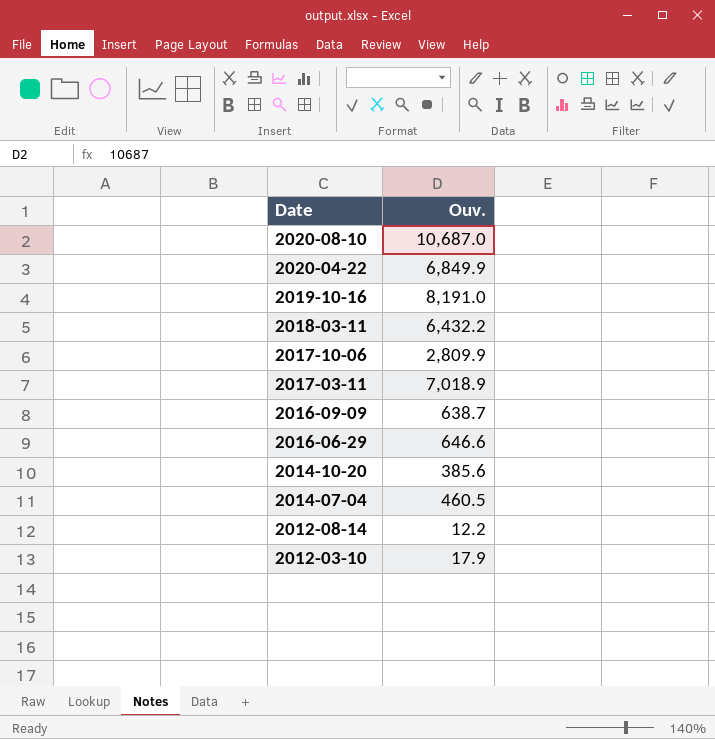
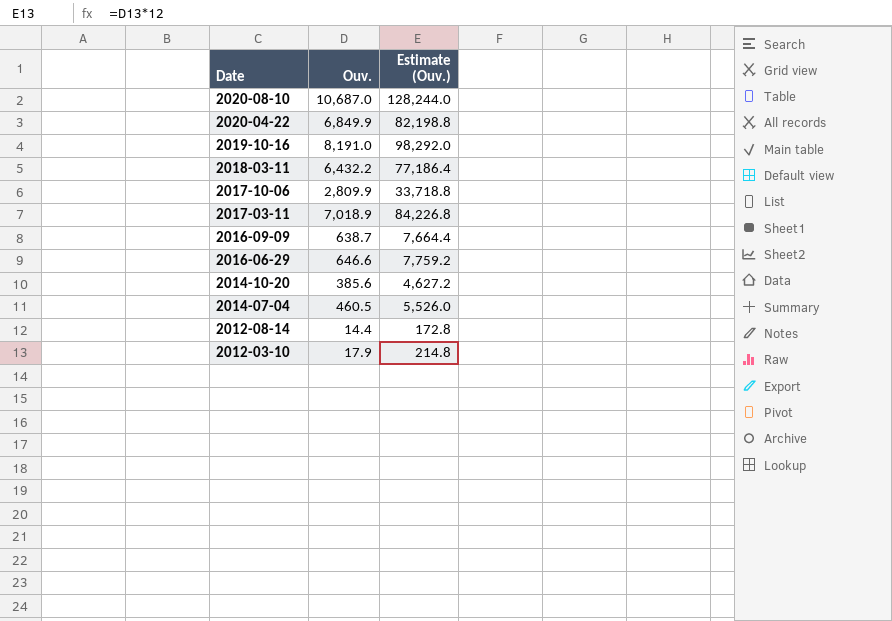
column Estimate (Ouv.) | formula: none -> [Ouv.] * 12
2012-08-14 | Ouv.: 12.2 -> 14.4

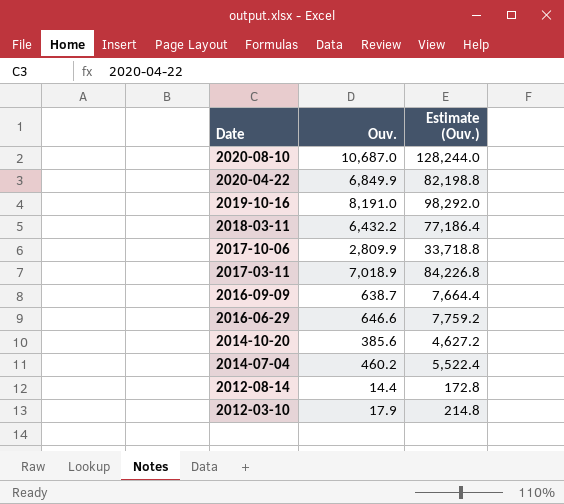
2014-07-04 | Ouv.: 460.5 -> 460.2
2014-07-04 | Estimate (Ouv.): 5,526.0 -> 5,522.4

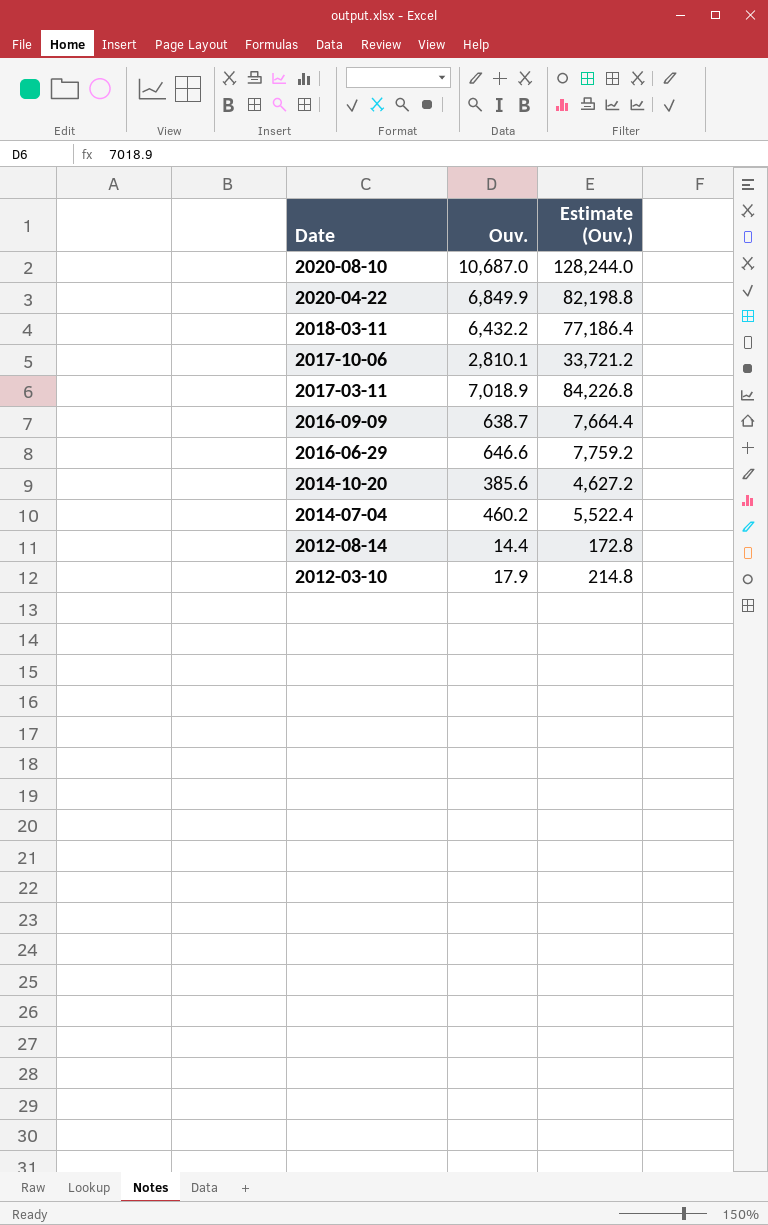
row 2019-10-16: 8,191.0 | 98,292.0 -> none
2017-10-06 | Ouv.: 2,809.9 -> 2,810.1
2017-10-06 | Estimate (Ouv.): 33,718.8 -> 33,721.2

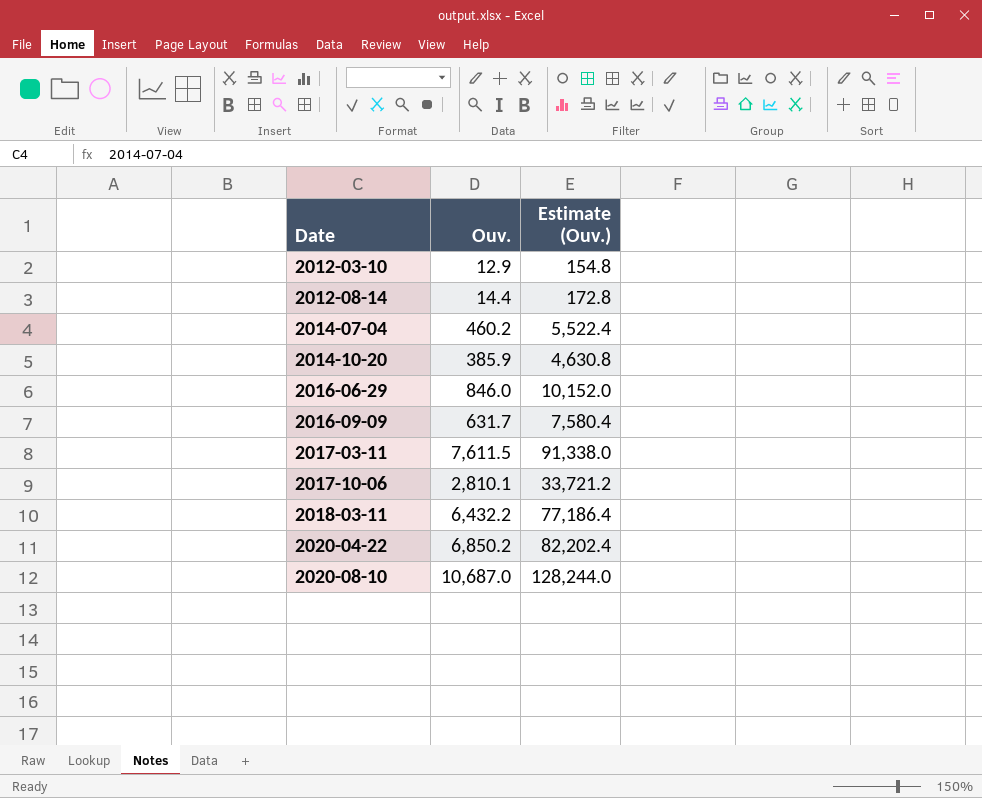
row order: Date descending -> Date ascending
2012-03-10 | Ouv.: 17.9 -> 12.9
2012-03-10 | Estimate (Ouv.): 214.8 -> 154.8
2014-10-20 | Ouv.: 385.6 -> 385.9
2014-10-20 | Estimate (Ouv.): 4,627.2 -> 4,630.8
2016-06-29 | Ouv.: 646.6 -> 846.0
2016-06-29 | Estimate (Ouv.): 7,759.2 -> 10,152.0
2016-09-09 | Ouv.: 638.7 -> 631.7
2016-09-09 | Estimate (Ouv.): 7,664.4 -> 7,580.4
2017-03-11 | Ouv.: 7,018.9 -> 7,611.5
2017-03-11 | Estimate (Ouv.): 84,226.8 -> 91,338.0
2020-04-22 | Ouv.: 6,849.9 -> 6,850.2
2020-04-22 | Estimate (Ouv.): 82,198.8 -> 82,202.4

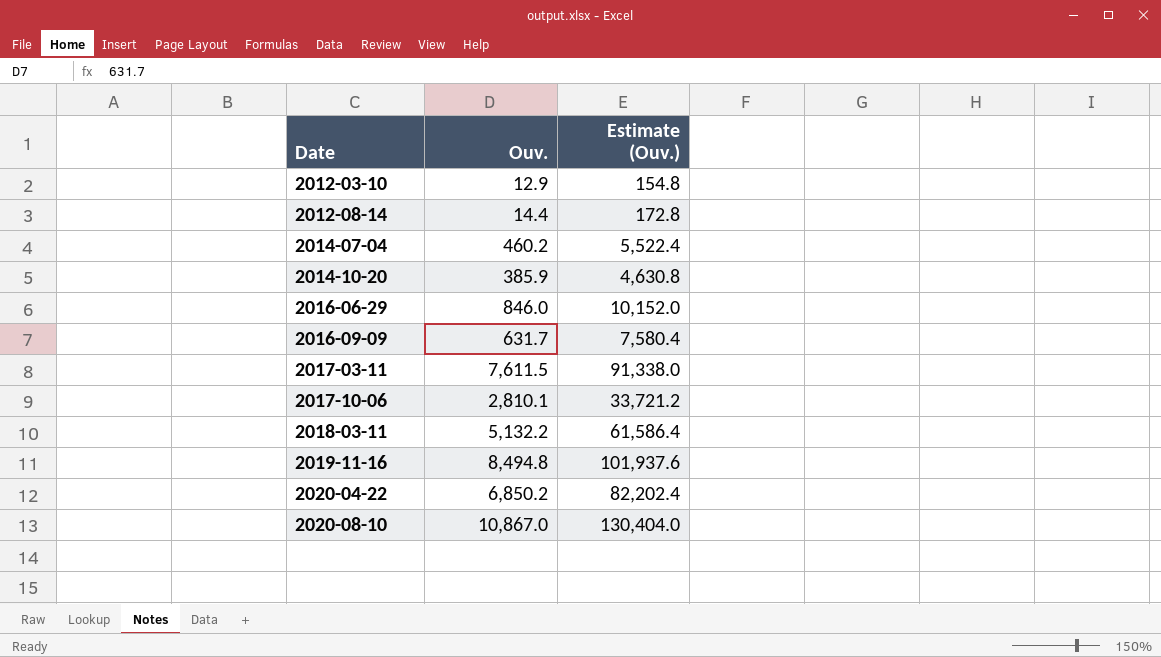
2018-03-11 | Ouv.: 6,432.2 -> 5,132.2
2018-03-11 | Estimate (Ouv.): 77,186.4 -> 61,586.4
row 2019-11-16: none -> 8,494.8 | 101,937.6
2020-08-10 | Ouv.: 10,687.0 -> 10,867.0
2020-08-10 | Estimate (Ouv.): 128,244.0 -> 130,404.0

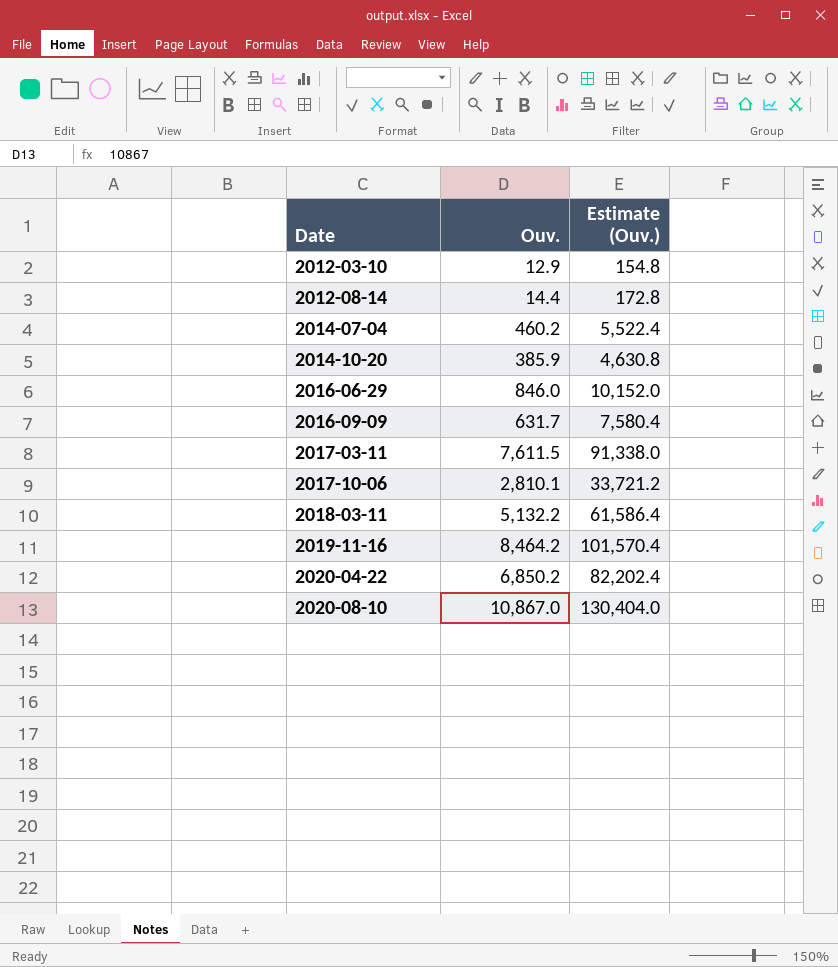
2019-11-16 | Ouv.: 8,494.8 -> 8,464.2
2019-11-16 | Estimate (Ouv.): 101,937.6 -> 101,570.4

